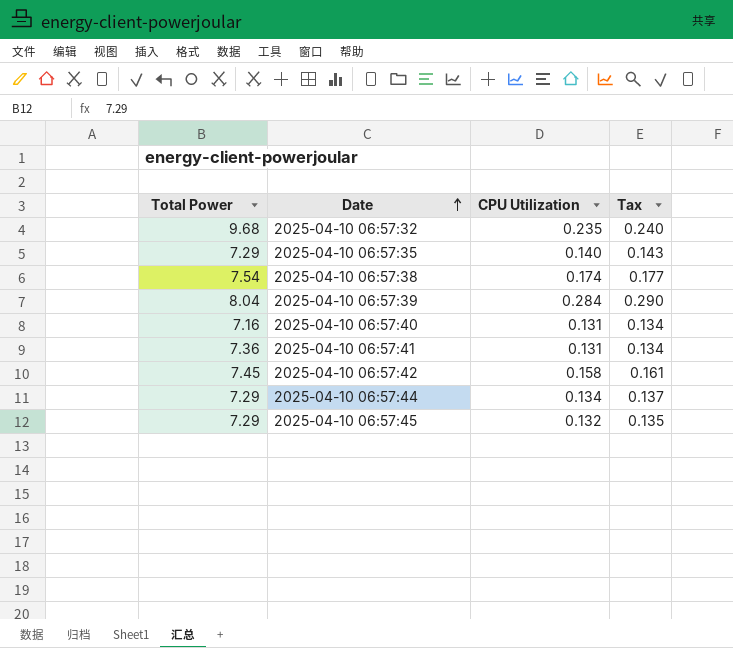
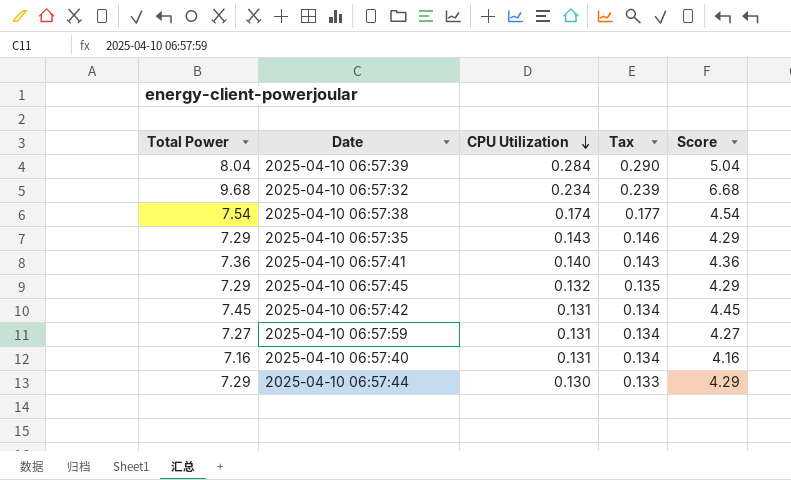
row order: Date ascending -> CPU Utilization descending
column Score | formula: none -> [Total Power] - 3
2025-04-10 06:57:32 | CPU Utilization: 0.235 -> 0.234
2025-04-10 06:57:32 | Tax: 0.240 -> 0.239
2025-04-10 06:57:35 | CPU Utilization: 0.140 -> 0.143
2025-04-10 06:57:35 | Tax: 0.143 -> 0.146
2025-04-10 06:57:41 | CPU Utilization: 0.131 -> 0.140
2025-04-10 06:57:41 | Tax: 0.134 -> 0.143
2025-04-10 06:57:42 | CPU Utilization: 0.158 -> 0.131
2025-04-10 06:57:42 | Tax: 0.161 -> 0.134
row 2025-04-10 06:57:59: none -> 7.27 | 0.131 | 0.134 | 4.27
2025-04-10 06:57:44 | CPU Utilization: 0.134 -> 0.130
2025-04-10 06:57:44 | Tax: 0.137 -> 0.133

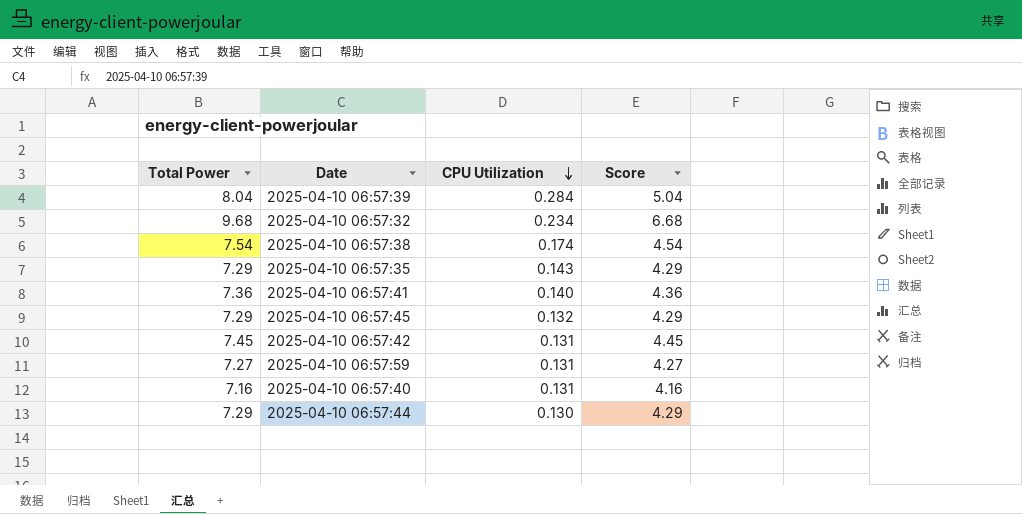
column Tax | formula: [CPU Utilization] * 1.02 -> none

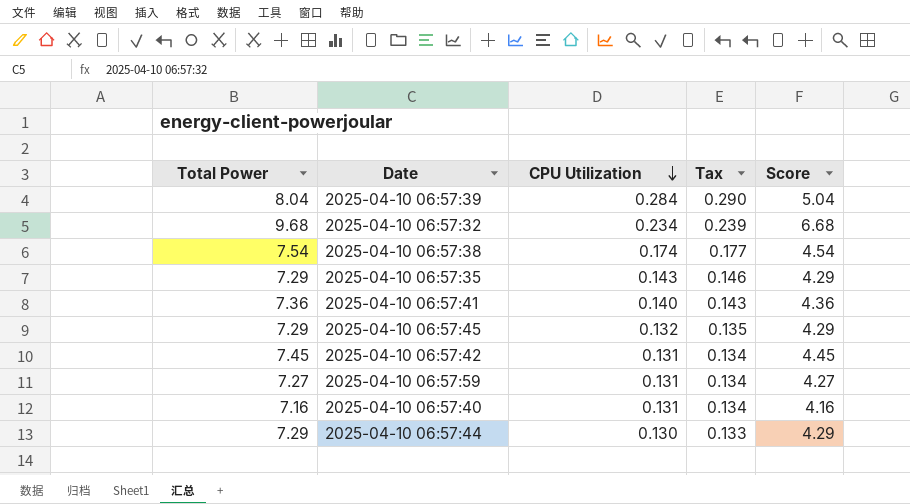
column Tax | formula: none -> [CPU Utilization] * 1.02

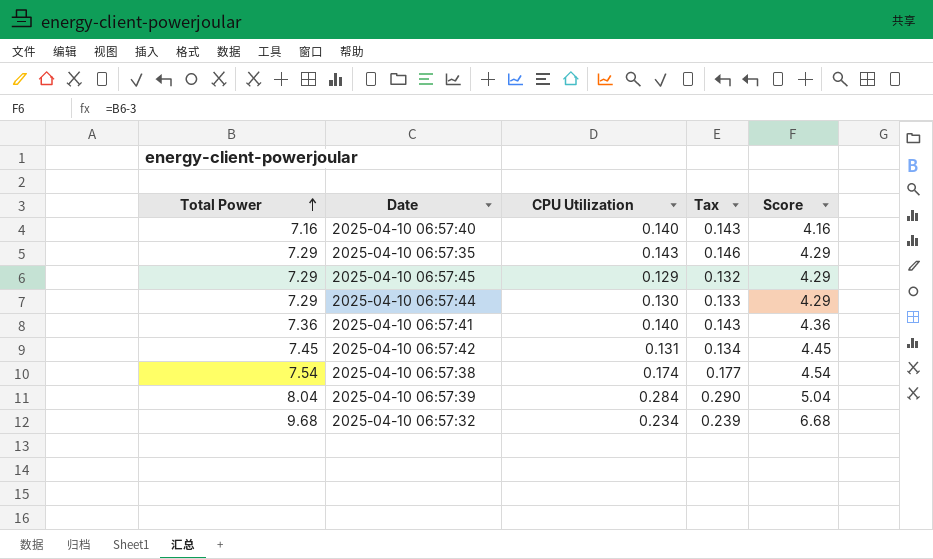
row order: CPU Utilization descending -> Total Power ascending
row 2025-04-10 06:57:59: 7.27 | 0.131 | 0.134 | 4.27 -> none
2025-04-10 06:57:40 | CPU Utilization: 0.131 -> 0.140
2025-04-10 06:57:40 | Tax: 0.134 -> 0.143
2025-04-10 06:57:45 | CPU Utilization: 0.132 -> 0.129
2025-04-10 06:57:45 | Tax: 0.135 -> 0.132

